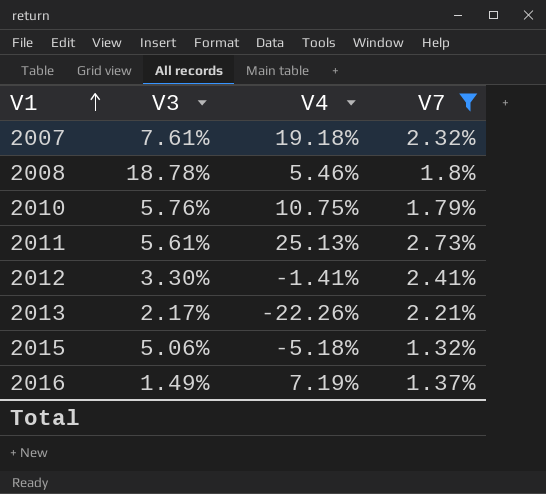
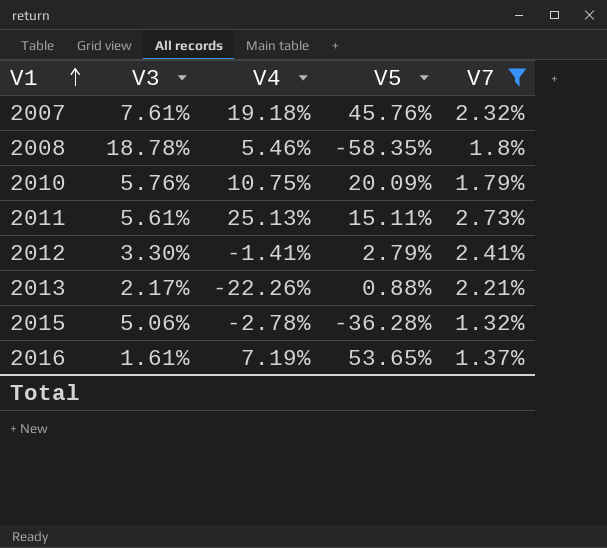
column V5 | position: none -> 4
2015 | V4: -5.18% -> -2.78%
2016 | V3: 1.49% -> 1.61%

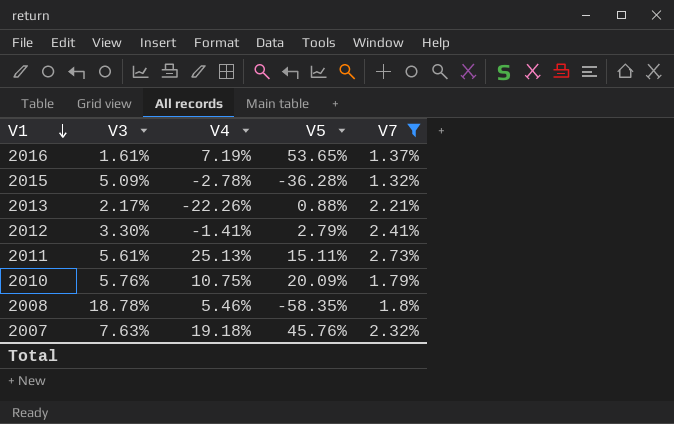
row order: V1 ascending -> V1 descending
2015 | V3: 5.06% -> 5.09%
2007 | V3: 7.61% -> 7.63%

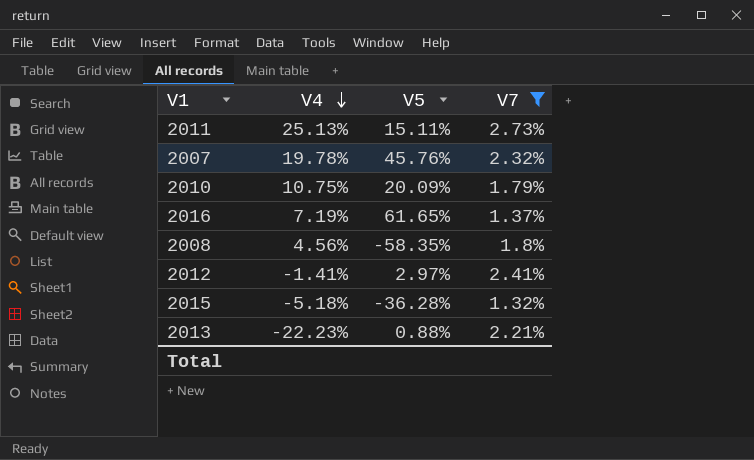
row order: V1 descending -> V4 descending
column V3 | position: 2 -> none
2007 | V4: 19.18% -> 19.78%
2016 | V5: 53.65% -> 61.65%
2008 | V4: 5.46% -> 4.56%
2012 | V5: 2.79% -> 2.97%
2015 | V4: -2.78% -> -5.18%
2013 | V4: -22.26% -> -22.23%

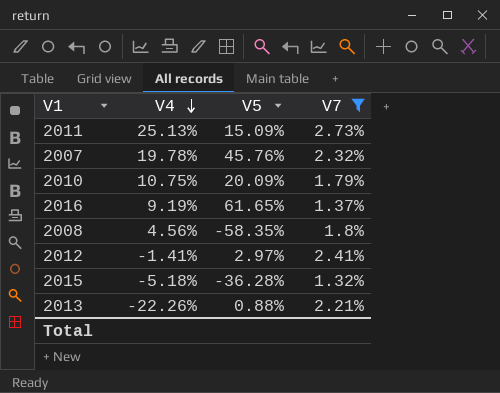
2011 | V5: 15.11% -> 15.09%
2016 | V4: 7.19% -> 9.19%
2013 | V4: -22.23% -> -22.26%

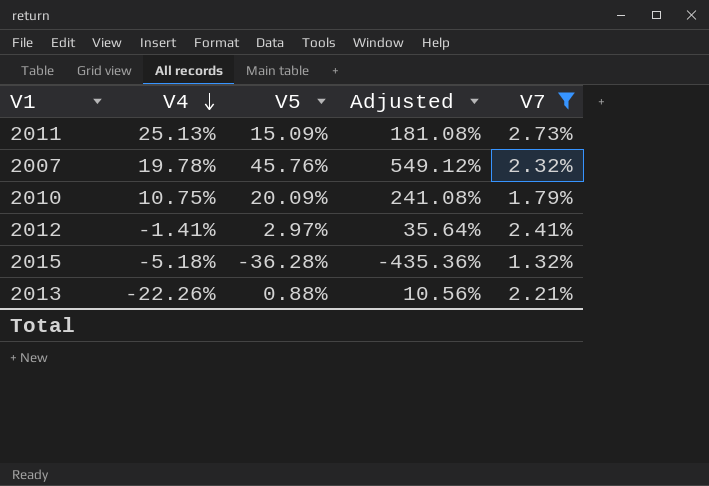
column Adjusted | formula: none -> [V5] * 12
row 2016: 9.19% | 61.65% | 1.37% -> none
row 2008: 4.56% | -58.35% | 1.8% -> none

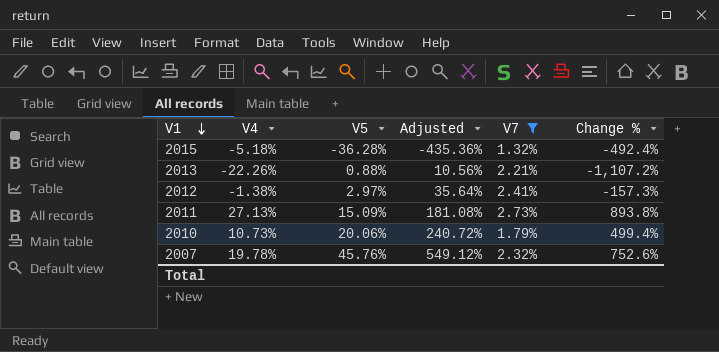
row order: V4 descending -> V1 descending
column Change % | formula: none -> ([V4] - [V7]) / [V7]
2012 | V4: -1.41% -> -1.38%
2011 | V4: 25.13% -> 27.13%
2010 | V4: 10.75% -> 10.73%
2010 | V5: 20.09% -> 20.06%
2010 | Adjusted: 241.08% -> 240.72%

